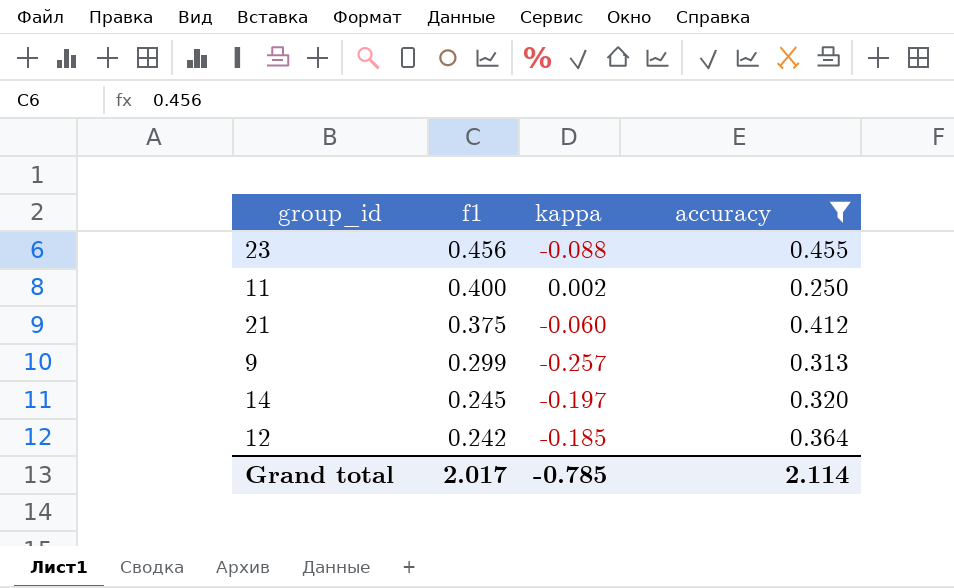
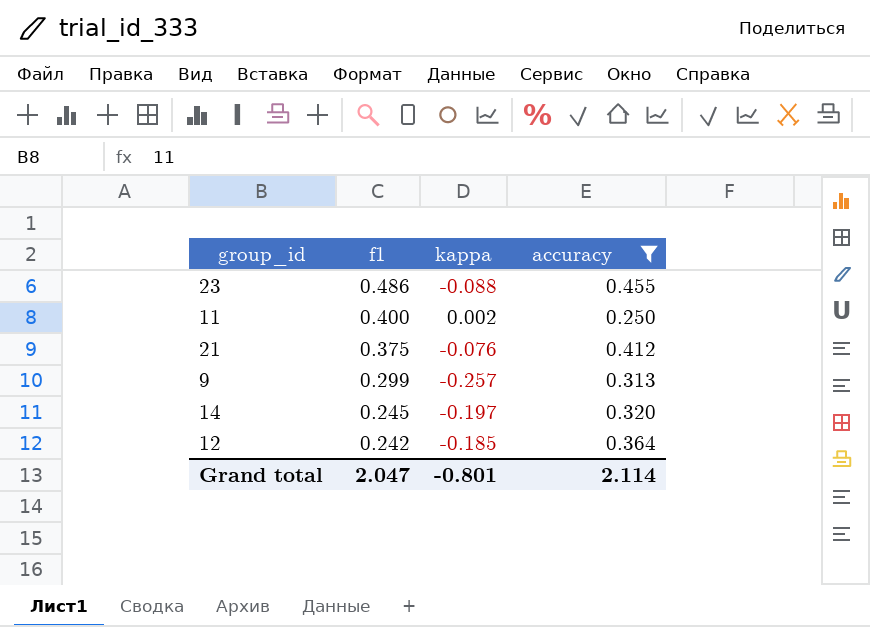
23 | f1: 0.456 -> 0.486
21 | kappa: -0.060 -> -0.076
Grand total | f1: 2.017 -> 2.047
Grand total | kappa: -0.785 -> -0.801

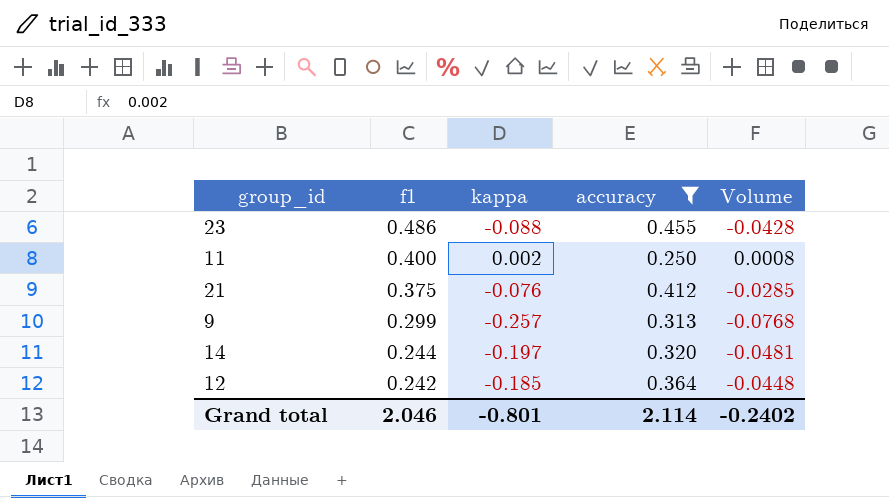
column Volume | formula: none -> [f1] * [kappa]
14 | f1: 0.245 -> 0.244
Grand total | f1: 2.047 -> 2.046

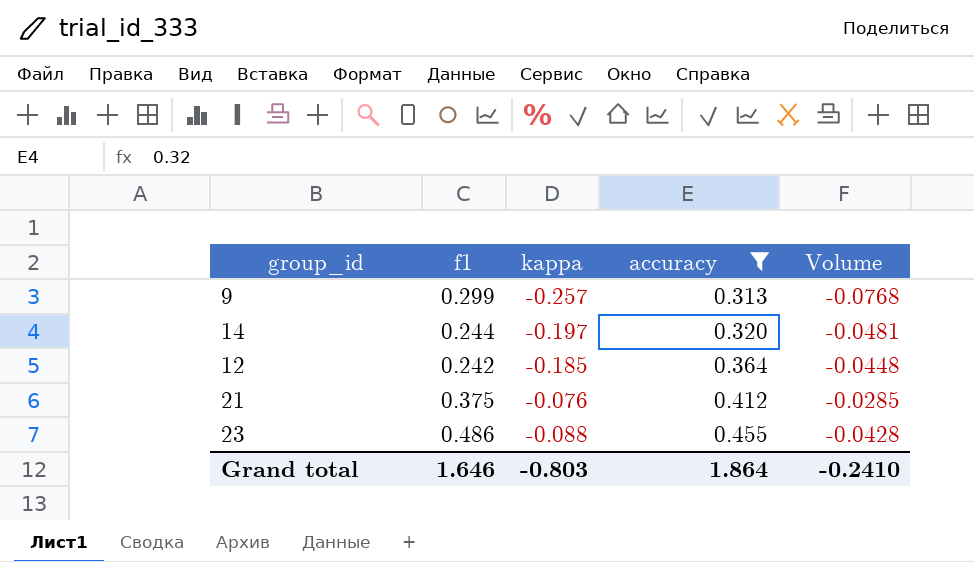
row order: f1 descending -> accuracy ascending
row 11: 0.400 | 0.002 | 0.250 | 0.0008 -> none
Grand total | f1: 2.046 -> 1.646
Grand total | kappa: -0.801 -> -0.803
Grand total | accuracy: 2.114 -> 1.864
Grand total | Volume: -0.2402 -> -0.2410

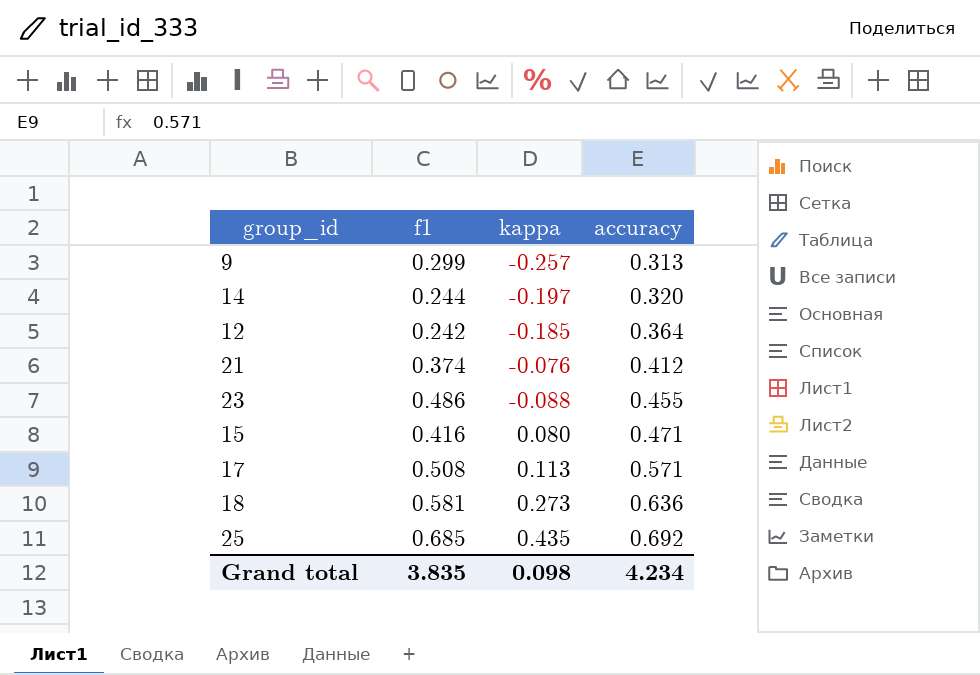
filter: accuracy <= 0.455 -> none
column Volume | formula: [f1] * [kappa] -> none
21 | f1: 0.375 -> 0.374
Grand total | f1: 1.646 -> 3.835
Grand total | kappa: -0.803 -> 0.098
Grand total | accuracy: 1.864 -> 4.234

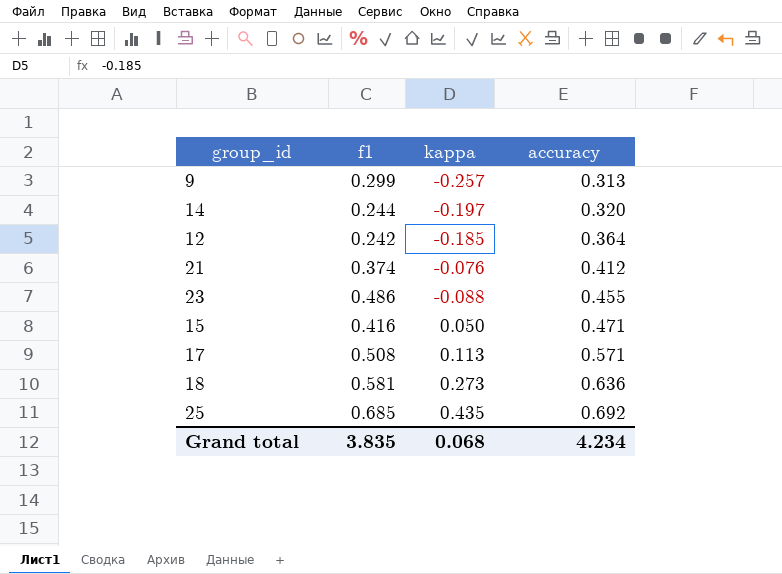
15 | kappa: 0.080 -> 0.050
Grand total | kappa: 0.098 -> 0.068

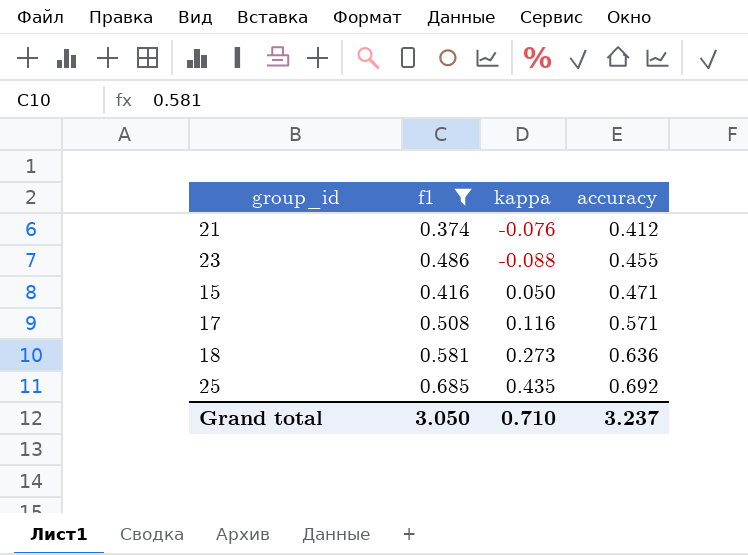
filter: none -> f1 >= 0.374
17 | kappa: 0.113 -> 0.116
Grand total | f1: 3.835 -> 3.050
Grand total | kappa: 0.068 -> 0.710
Grand total | accuracy: 4.234 -> 3.237

